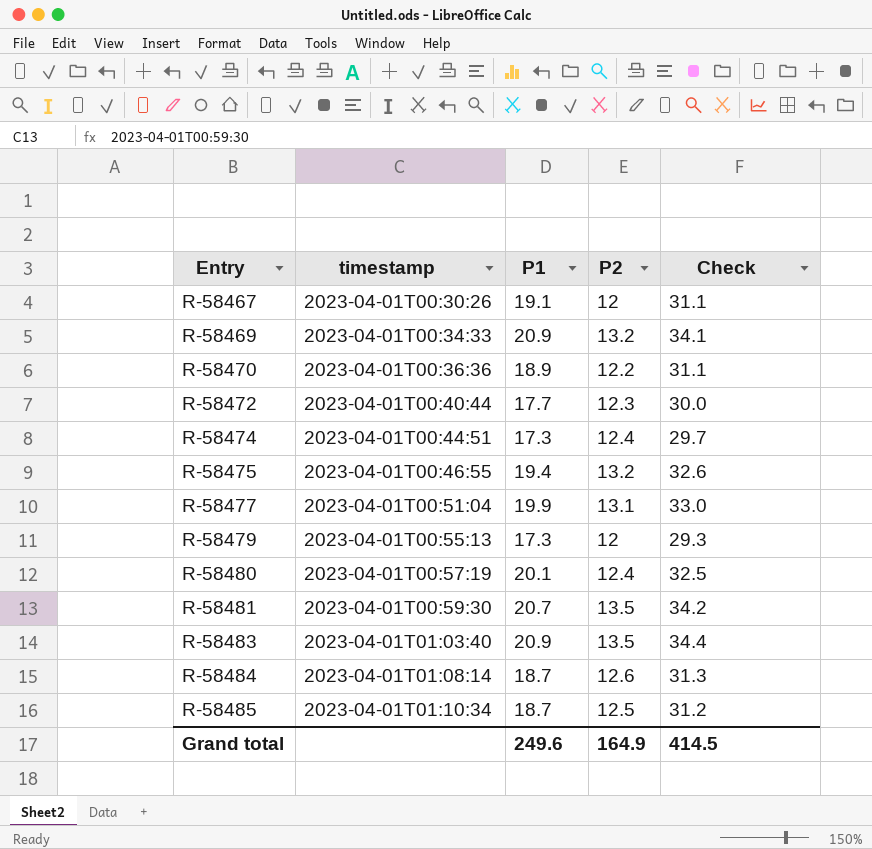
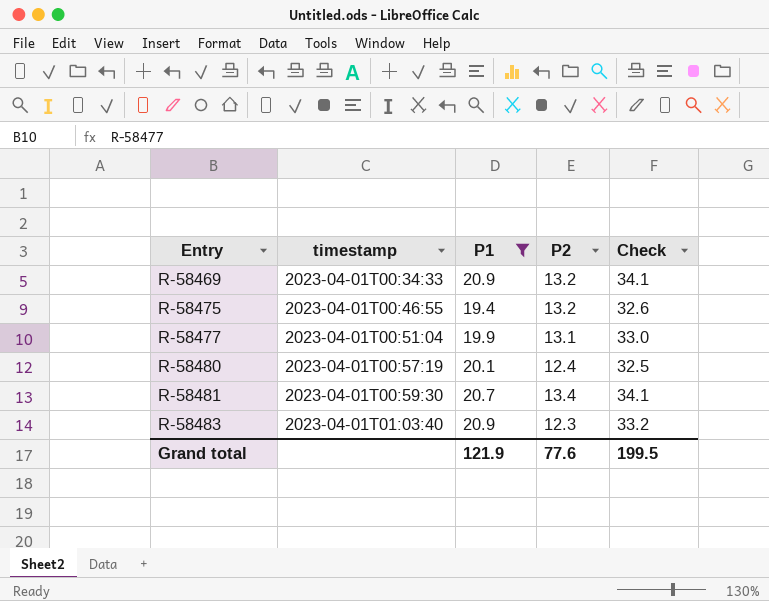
filter: none -> P1 >= 19.4
R-58481 | P2: 13.5 -> 13.4
R-58481 | Check: 34.2 -> 34.1
R-58483 | P2: 13.5 -> 12.3
R-58483 | Check: 34.4 -> 33.2
Grand total | P1: 249.6 -> 121.9
Grand total | P2: 164.9 -> 77.6
Grand total | Check: 414.5 -> 199.5

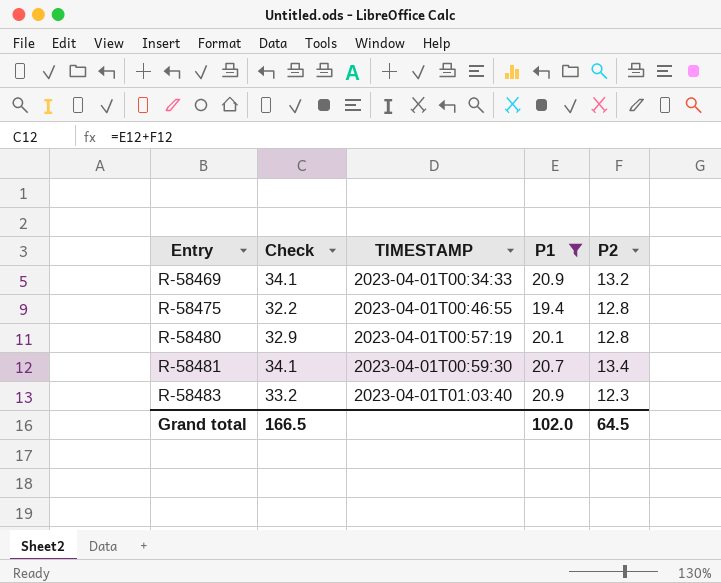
column Check | position: 5 -> 2
column name: timestamp -> TIMESTAMP
row R-58477: 2023-04-01T00:51:04 | 19.9 | 13.1 | 33.0 -> none
R-58475 | Check: 32.6 -> 32.2
R-58475 | P2: 13.2 -> 12.8
R-58480 | Check: 32.5 -> 32.9
R-58480 | P2: 12.4 -> 12.8
Grand total | Check: 199.5 -> 166.5
Grand total | P1: 121.9 -> 102.0
Grand total | P2: 77.6 -> 64.5

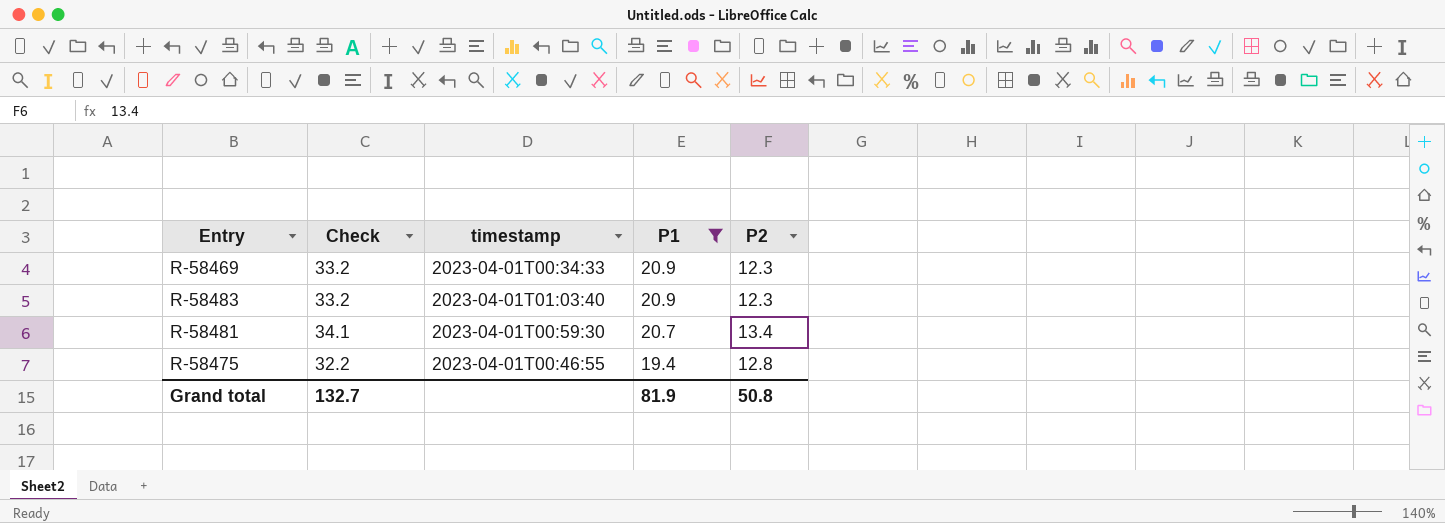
row order: Entry ascending -> P1 descending
column name: TIMESTAMP -> timestamp
row R-58480: 32.9 | 2023-04-01T00:57:19 | 20.1 | 12.8 -> none
R-58469 | Check: 34.1 -> 33.2
R-58469 | P2: 13.2 -> 12.3
Grand total | Check: 166.5 -> 132.7
Grand total | P1: 102.0 -> 81.9
Grand total | P2: 64.5 -> 50.8

